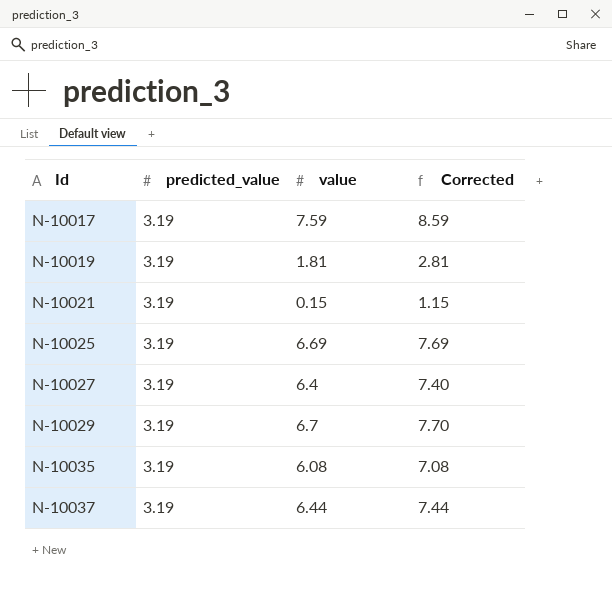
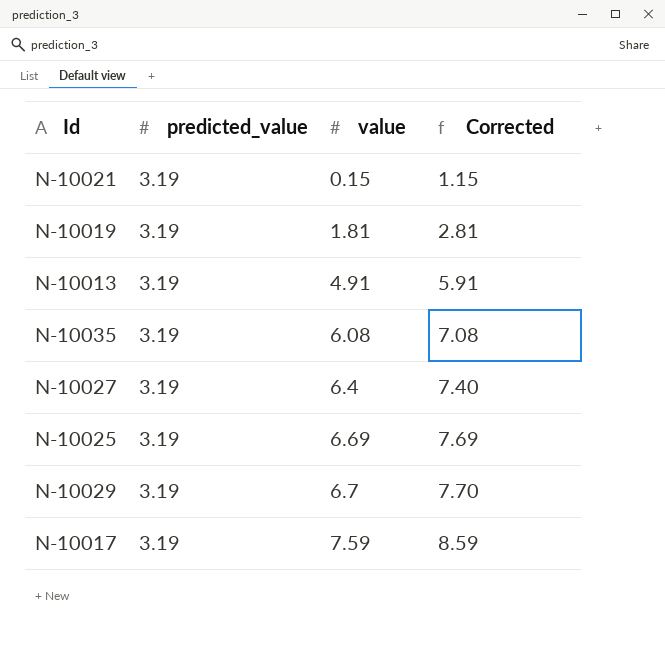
row order: Id ascending -> value ascending
row N-10037: 3.19 | 6.44 | 7.44 -> none
row N-10013: none -> 3.19 | 4.91 | 5.91

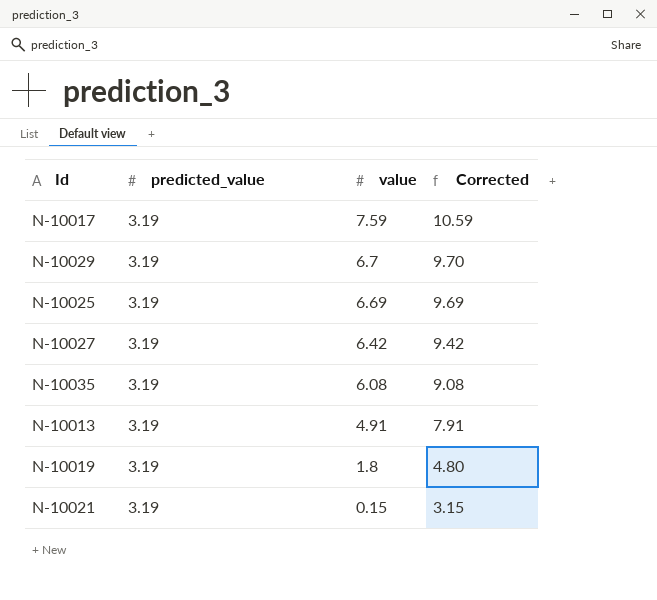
row order: value ascending -> value descending
column Corrected | formula: [value] + 1 -> [value] + 3
N-10027 | value: 6.4 -> 6.42
N-10019 | value: 1.81 -> 1.8

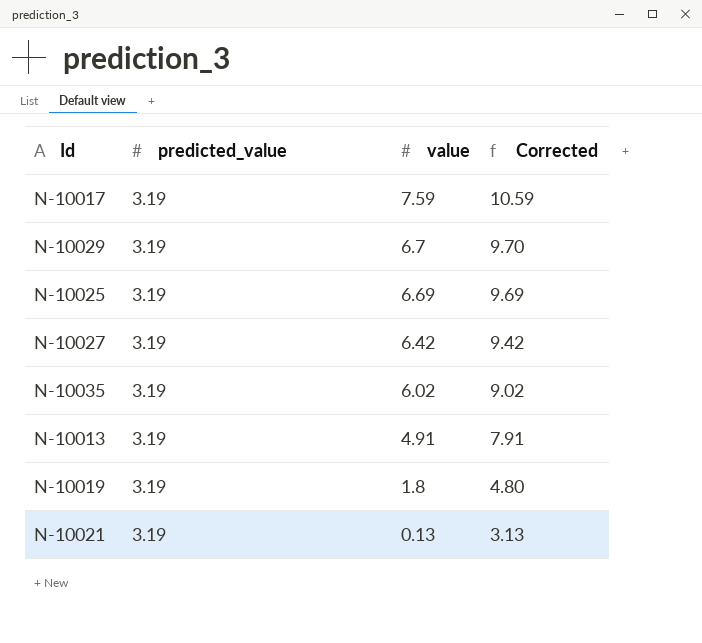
N-10035 | value: 6.08 -> 6.02
N-10035 | Corrected: 9.08 -> 9.02
N-10021 | value: 0.15 -> 0.13
N-10021 | Corrected: 3.15 -> 3.13

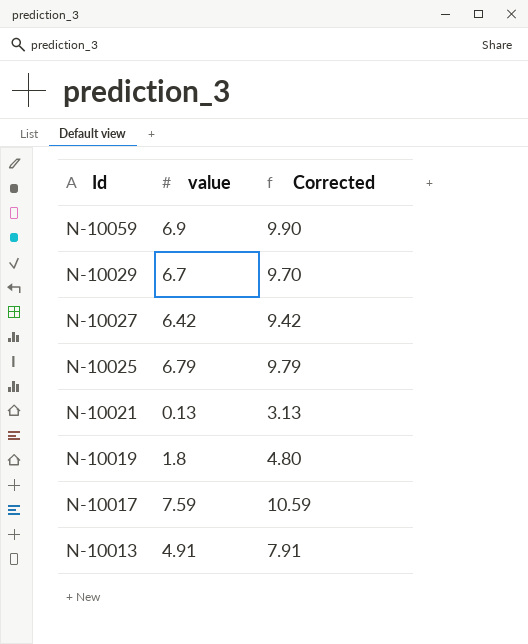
row order: value descending -> Id descending
column predicted_value | position: 2 -> none
row N-10035: 3.19 | 6.02 | 9.02 -> none
row N-10059: none -> 6.9 | 9.90
N-10025 | value: 6.69 -> 6.79
N-10025 | Corrected: 9.69 -> 9.79

